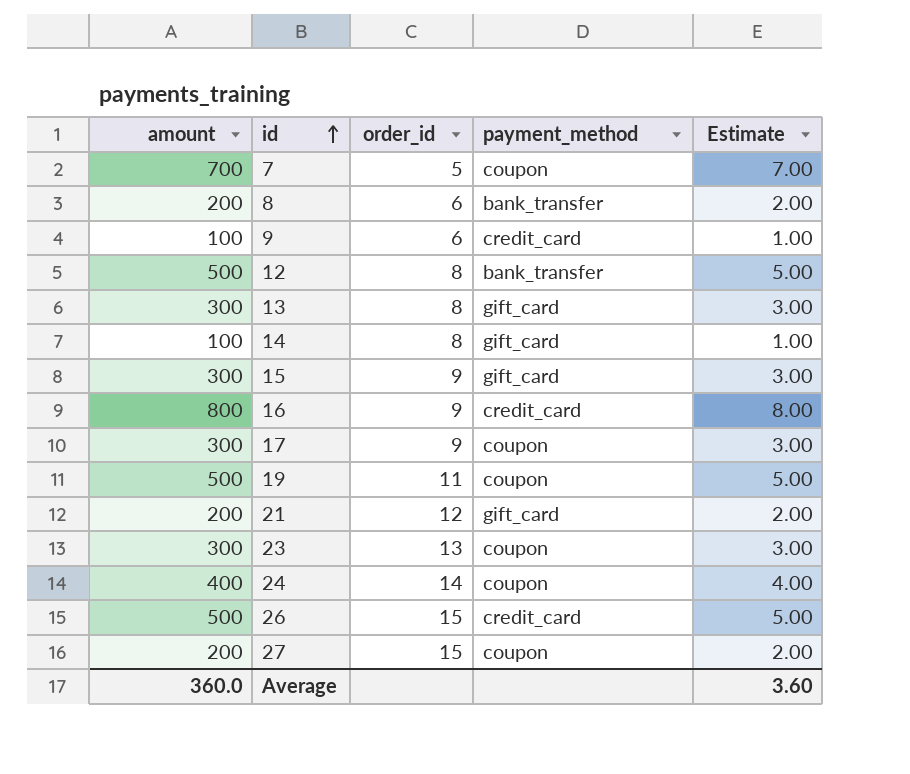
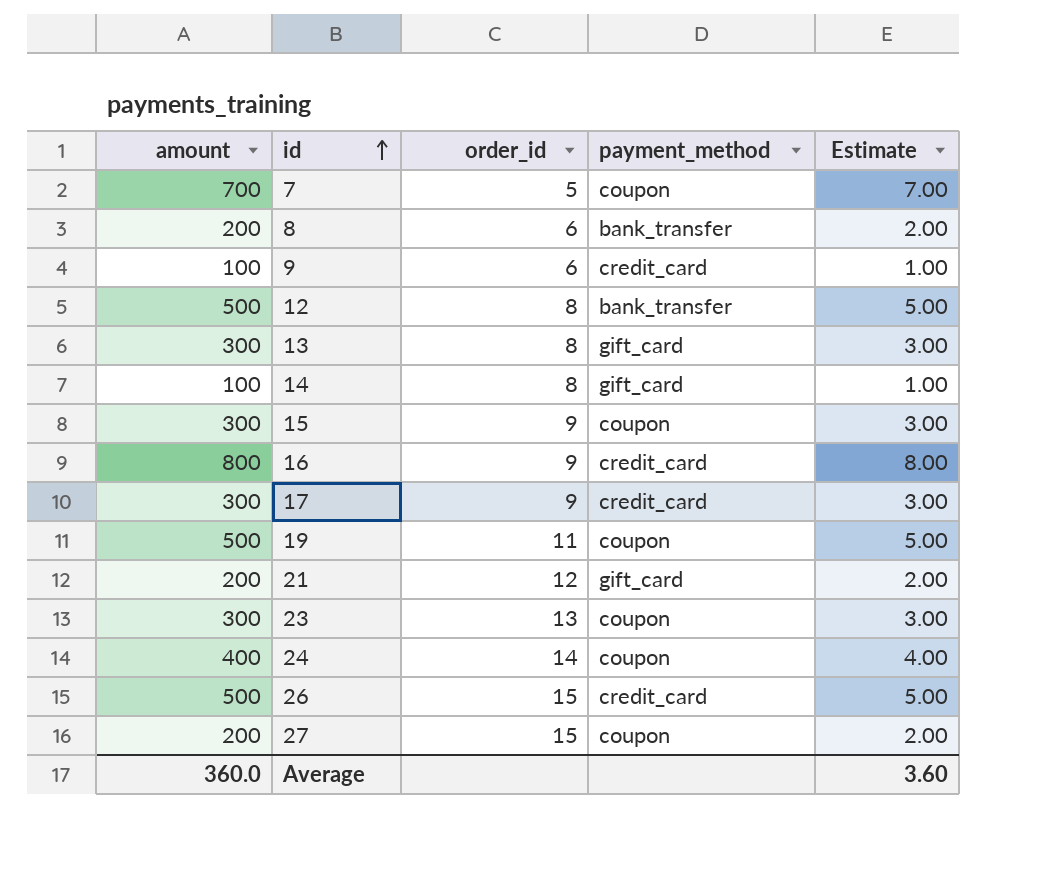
15 | payment_method: gift_card -> coupon
17 | payment_method: coupon -> credit_card

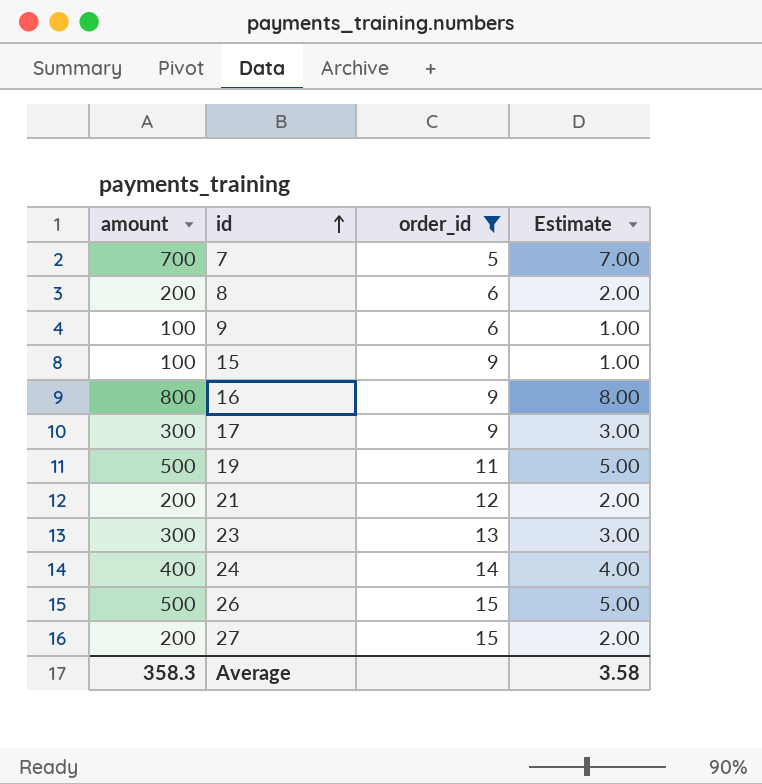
filter: none -> order_id != 8
column payment_method | position: 4 -> none
15 | amount: 300 -> 100
15 | Estimate: 3.00 -> 1.00
Average | amount: 360.0 -> 358.3
Average | Estimate: 3.60 -> 3.58

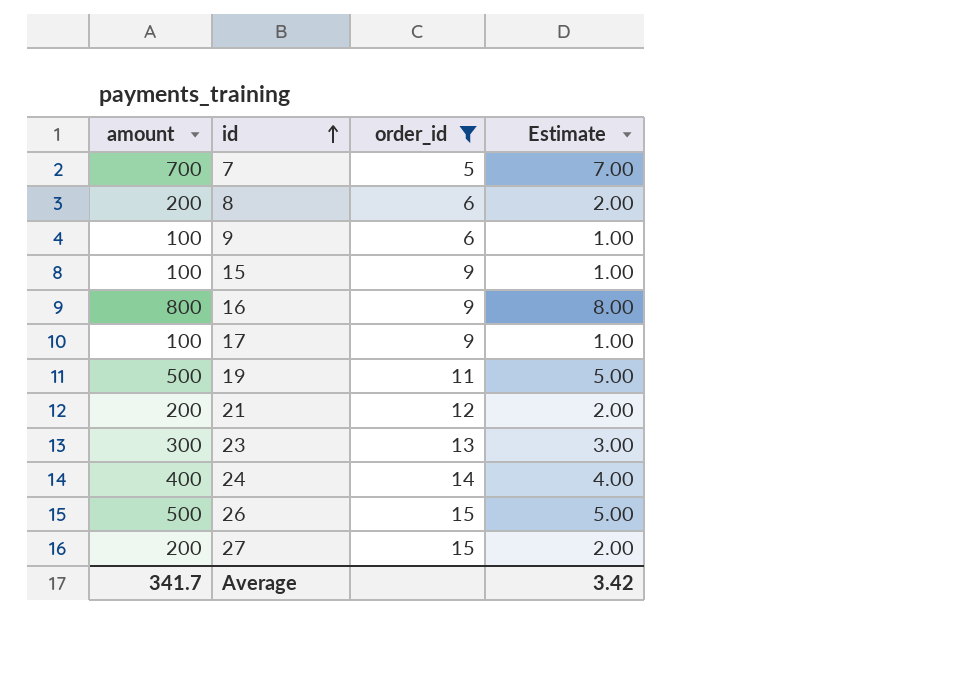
17 | amount: 300 -> 100
17 | Estimate: 3.00 -> 1.00
Average | amount: 358.3 -> 341.7
Average | Estimate: 3.58 -> 3.42

